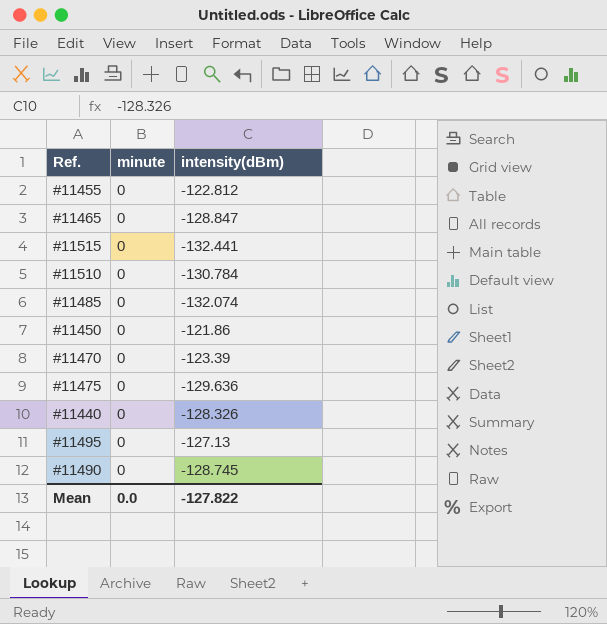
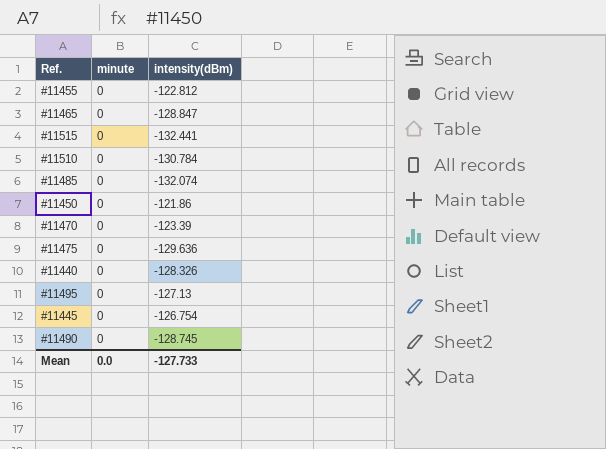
row #11445: none -> 0 | -126.754
Mean | intensity(dBm): -127.822 -> -127.733

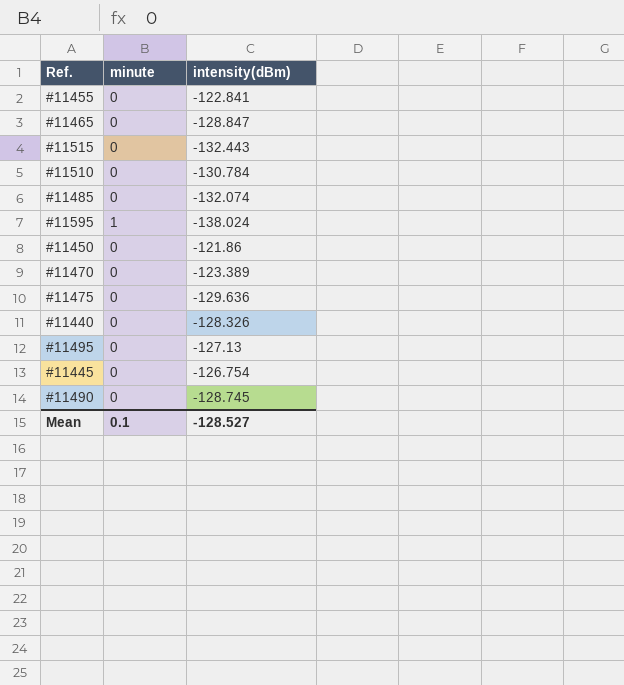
#11455 | intensity(dBm): -122.812 -> -122.841
#11515 | intensity(dBm): -132.441 -> -132.443
row #11595: none -> 1 | -138.024
#11470 | intensity(dBm): -123.39 -> -123.389
Mean | minute: 0.0 -> 0.1
Mean | intensity(dBm): -127.733 -> -128.527

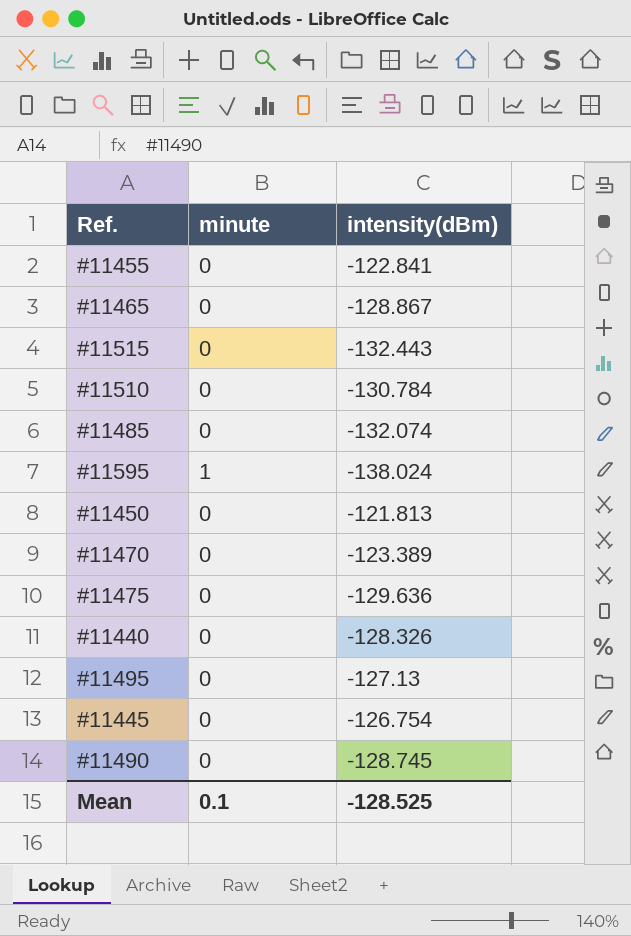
#11465 | intensity(dBm): -128.847 -> -128.867
#11450 | intensity(dBm): -121.86 -> -121.813
Mean | intensity(dBm): -128.527 -> -128.525

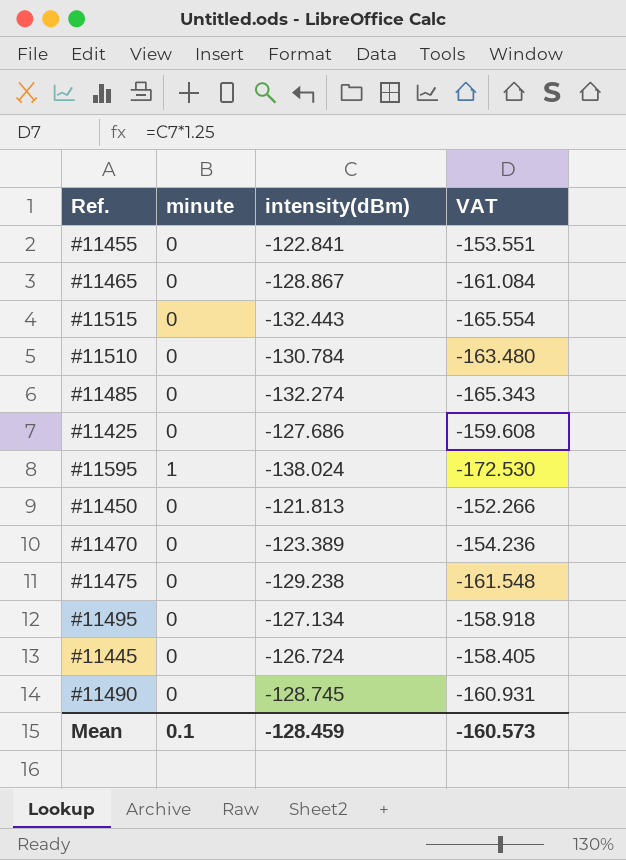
column VAT | formula: none -> [intensity(dBm)] * 1.25
row #11440: 0 | -128.326 -> none
#11485 | intensity(dBm): -132.074 -> -132.274
row #11425: none -> 0 | -127.686 | -159.608
#11475 | intensity(dBm): -129.636 -> -129.238
#11495 | intensity(dBm): -127.13 -> -127.134
#11445 | intensity(dBm): -126.754 -> -126.724
Mean | intensity(dBm): -128.525 -> -128.459

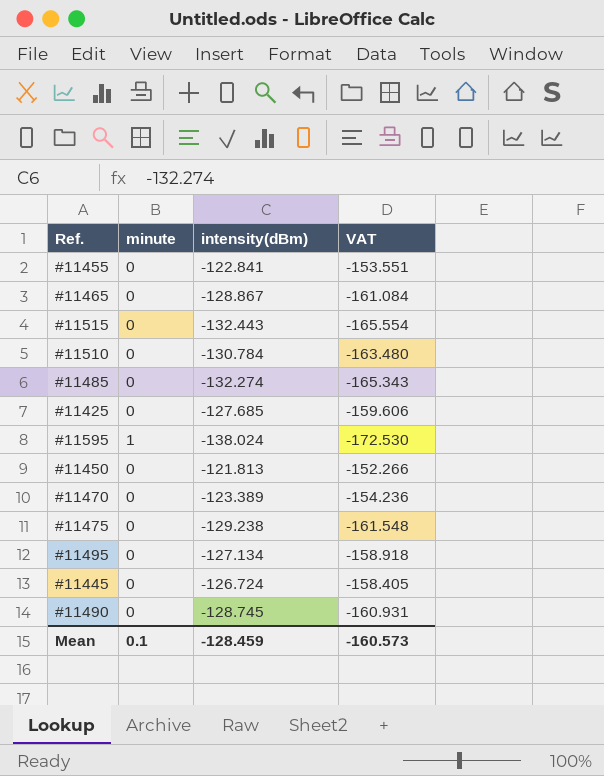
#11425 | intensity(dBm): -127.686 -> -127.685
#11425 | VAT: -159.608 -> -159.606

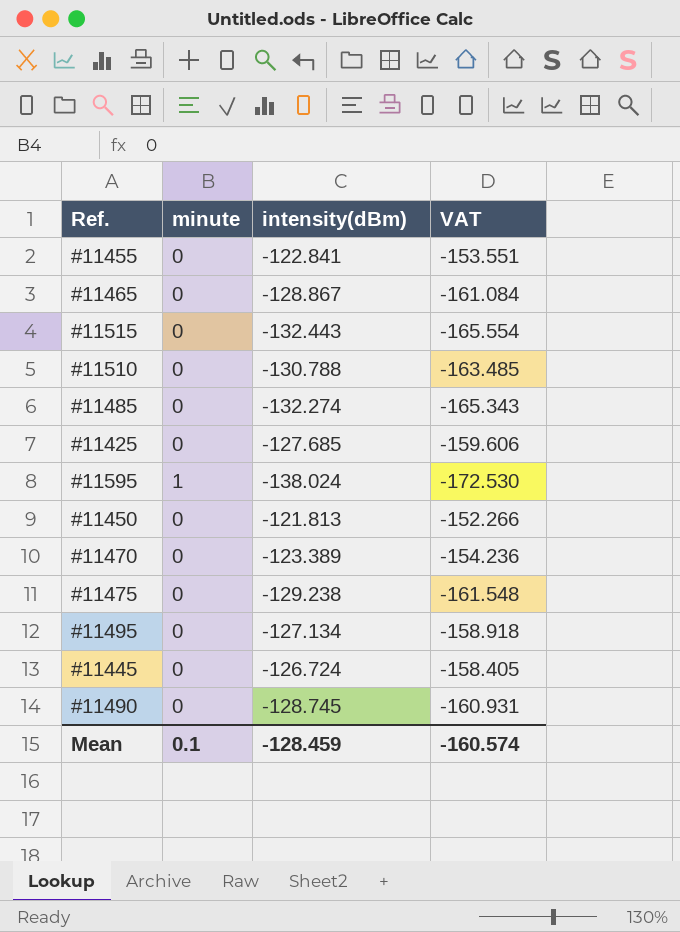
#11510 | intensity(dBm): -130.784 -> -130.788
#11510 | VAT: -163.480 -> -163.485
Mean | VAT: -160.573 -> -160.574

